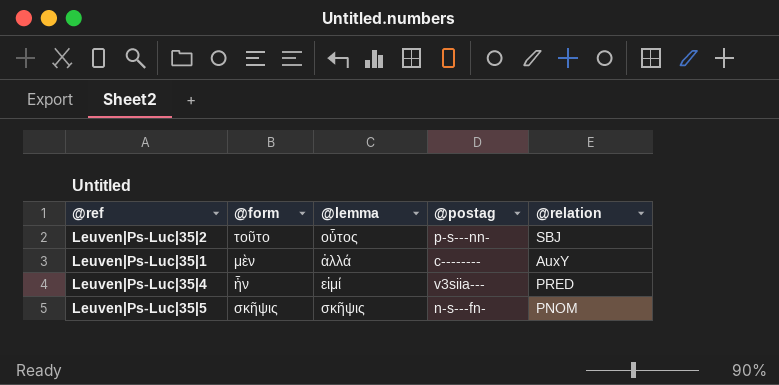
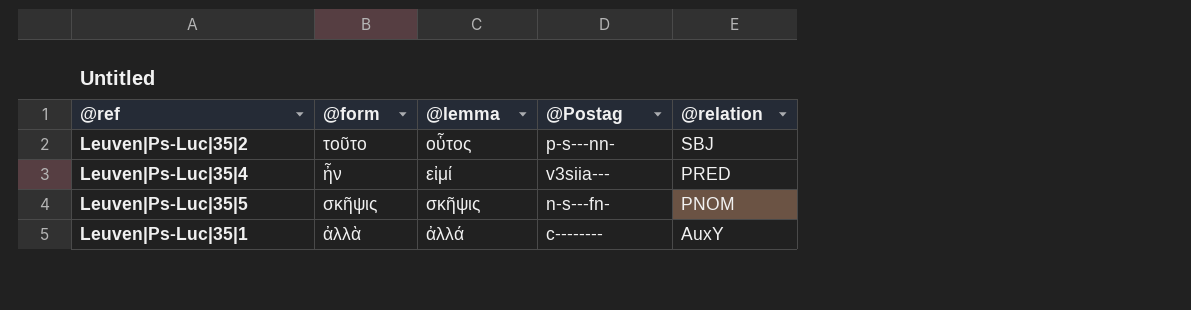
row order: none -> @relation descending
column name: @postag -> @Postag
Leuven|Ps-Luc|35|1 | @form: μὲν -> ἀλλὰ

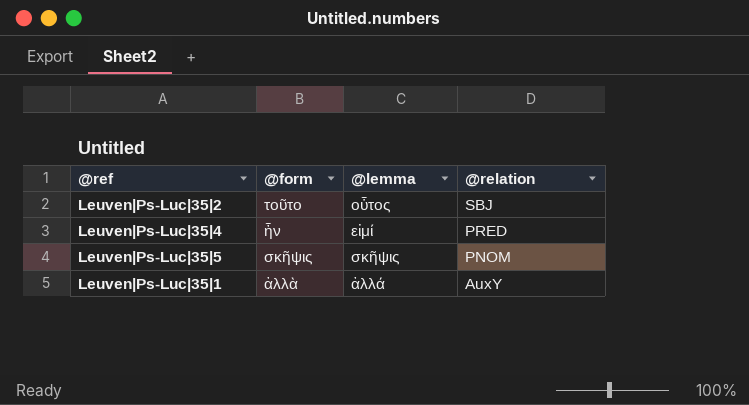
column @Postag | position: 4 -> none

